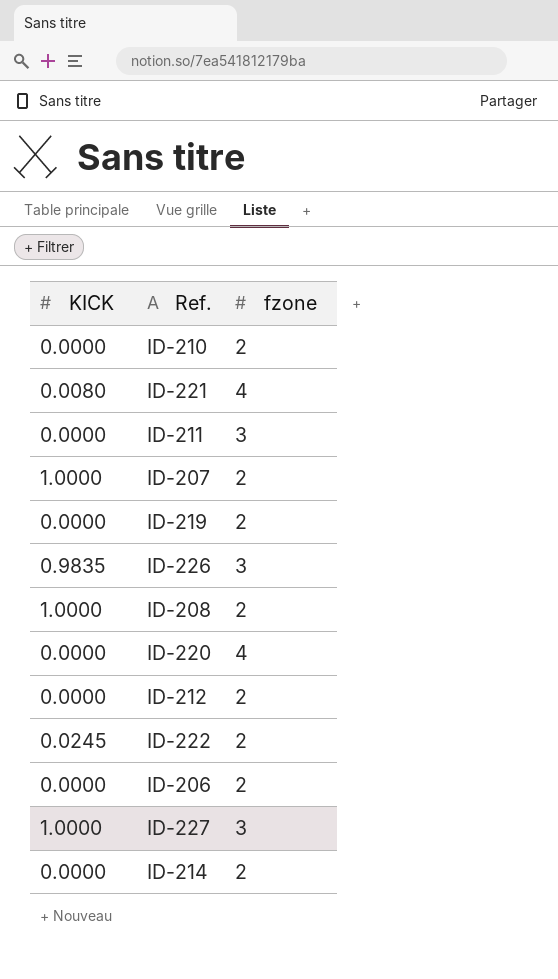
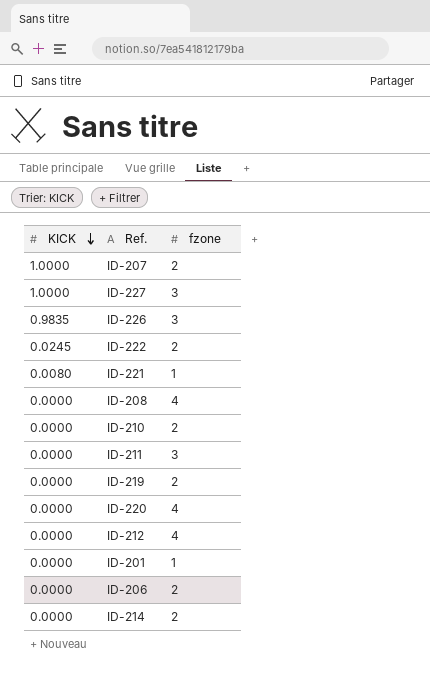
row order: none -> KICK descending
ID-221 | fzone: 4 -> 1
ID-208 | KICK: 1.0000 -> 0.0000
ID-208 | fzone: 2 -> 4
ID-212 | fzone: 2 -> 4
row ID-201: none -> 0.0000 | 1

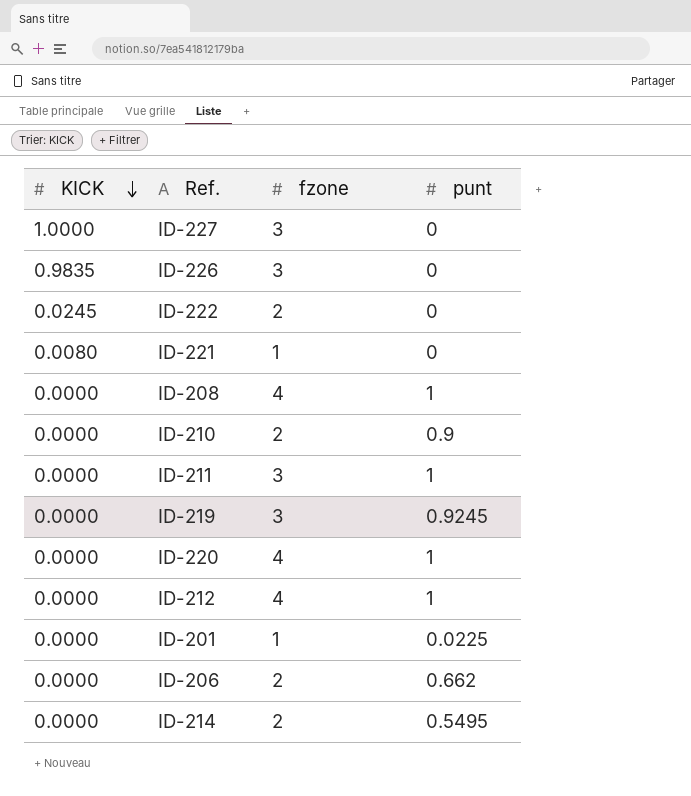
column punt | position: none -> 4
row ID-207: 1.0000 | 2 -> none
ID-219 | fzone: 2 -> 3

